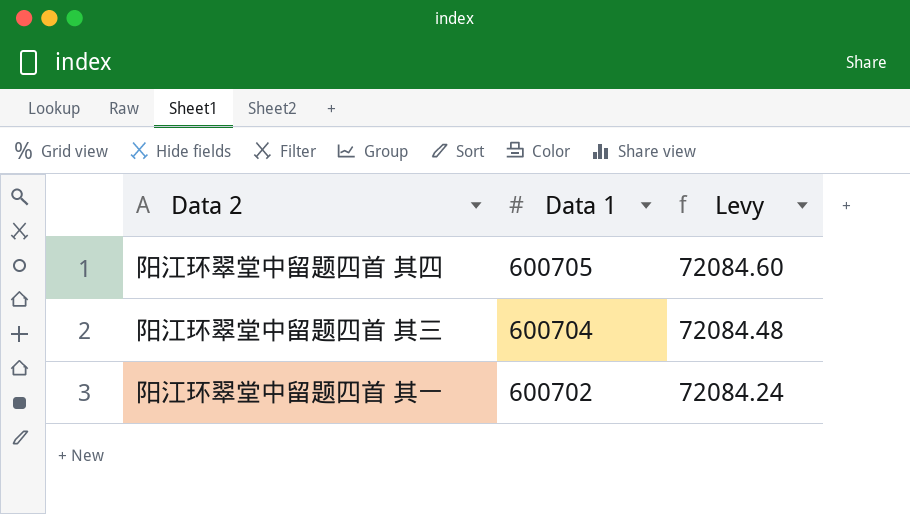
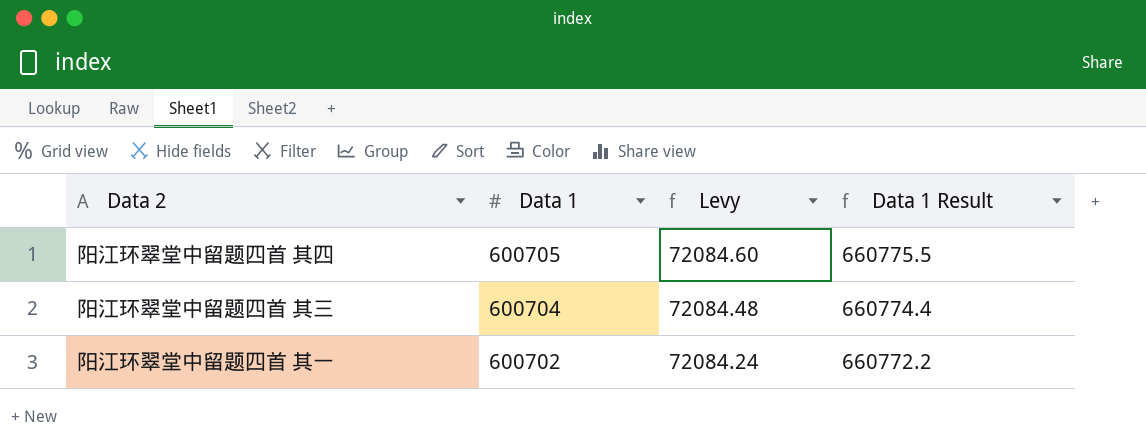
column Data 1 Result | formula: none -> [Data 1] * 1.1

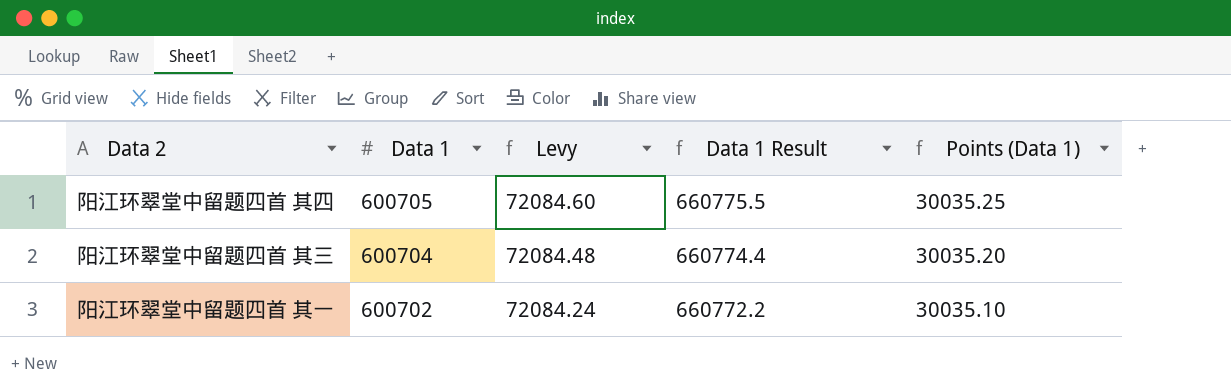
column Points (Data 1) | formula: none -> [Data 1] * 0.05

